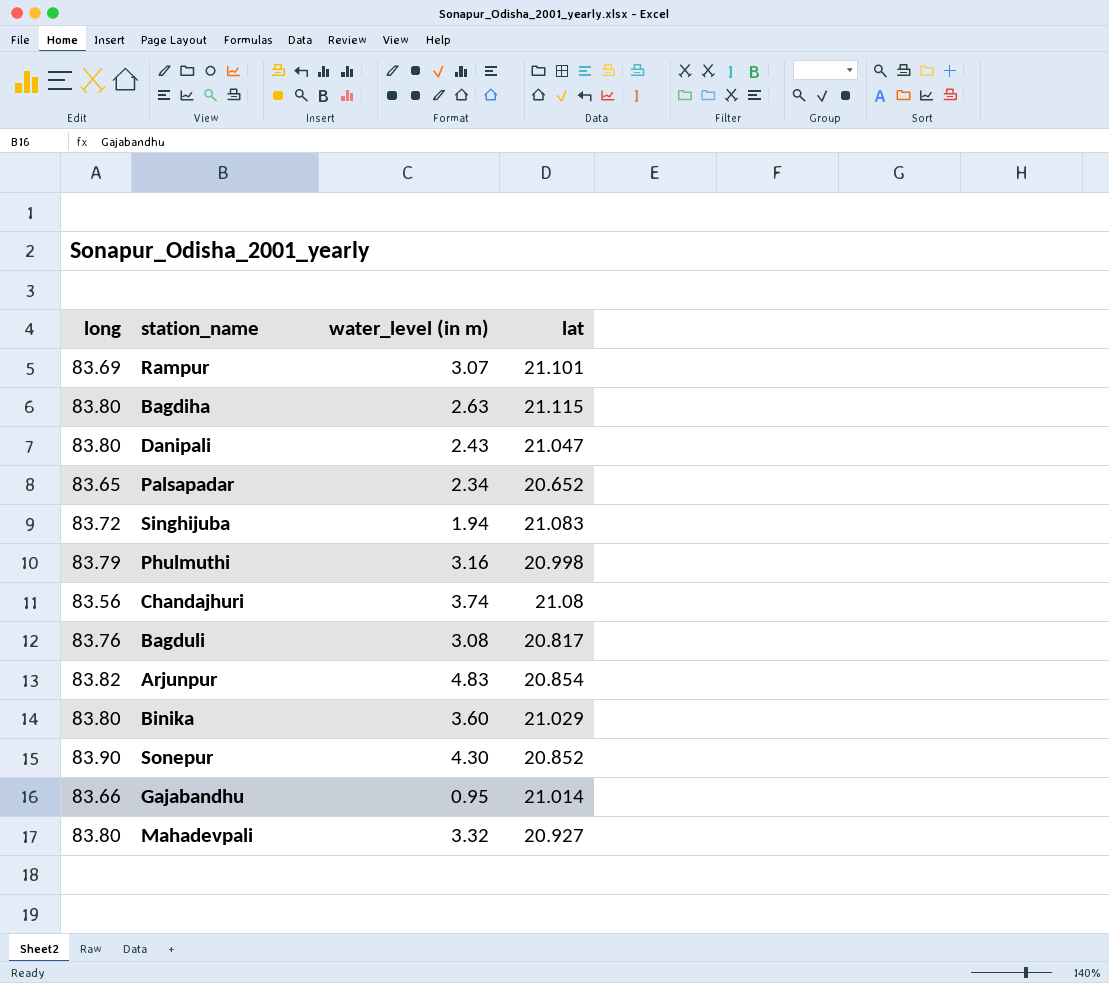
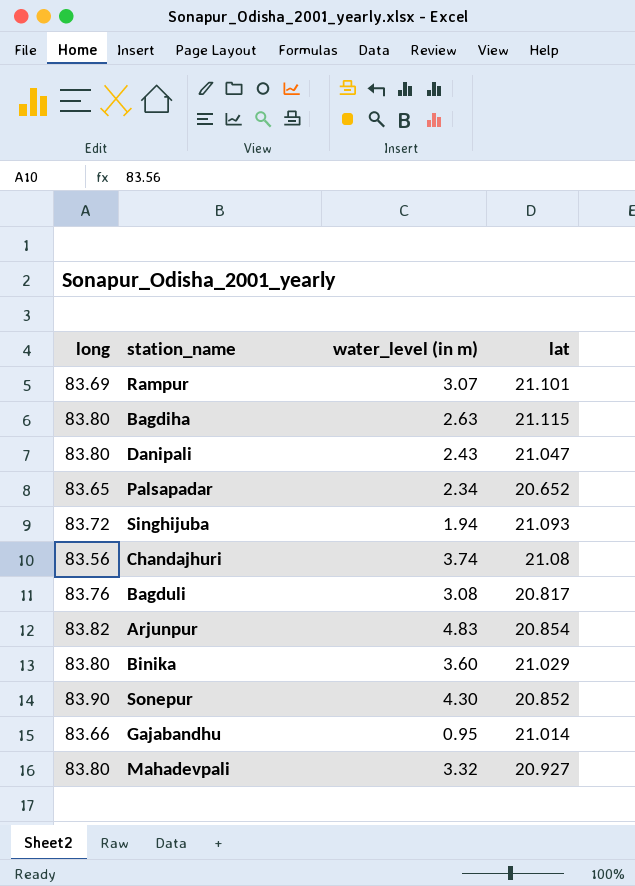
row Phulmuthi: 83.79 | 3.16 | 20.998 -> none
Singhijuba | lat: 21.083 -> 21.093

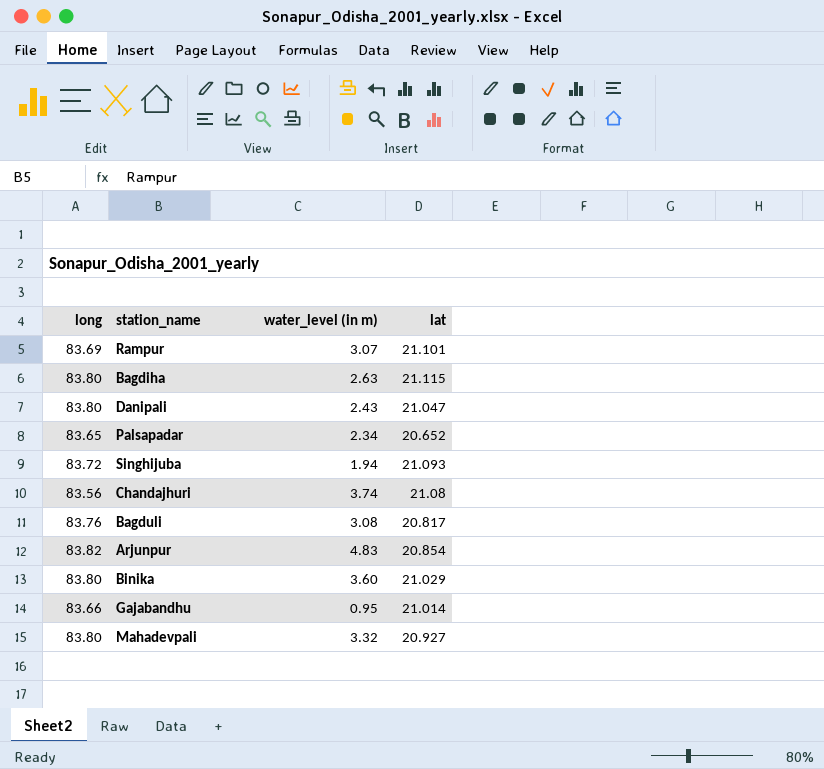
row Sonepur: 83.90 | 4.30 | 20.852 -> none

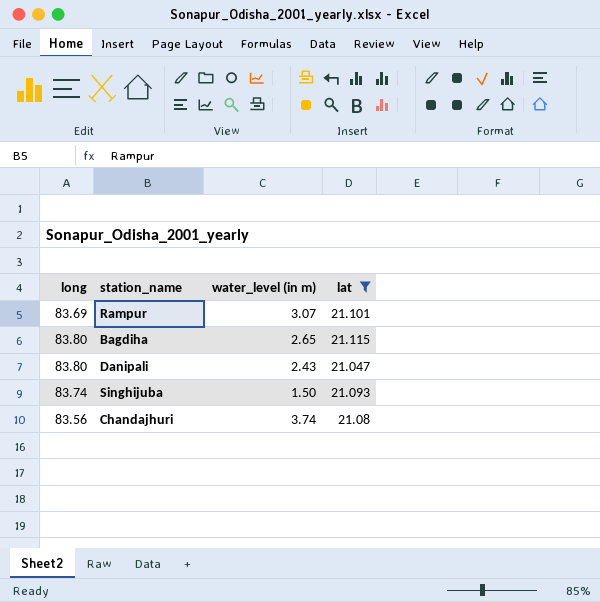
filter: none -> lat >= 21.047
Bagdiha | water_level (in m): 2.63 -> 2.65
Singhijuba | long: 83.72 -> 83.74
Singhijuba | water_level (in m): 1.94 -> 1.50

